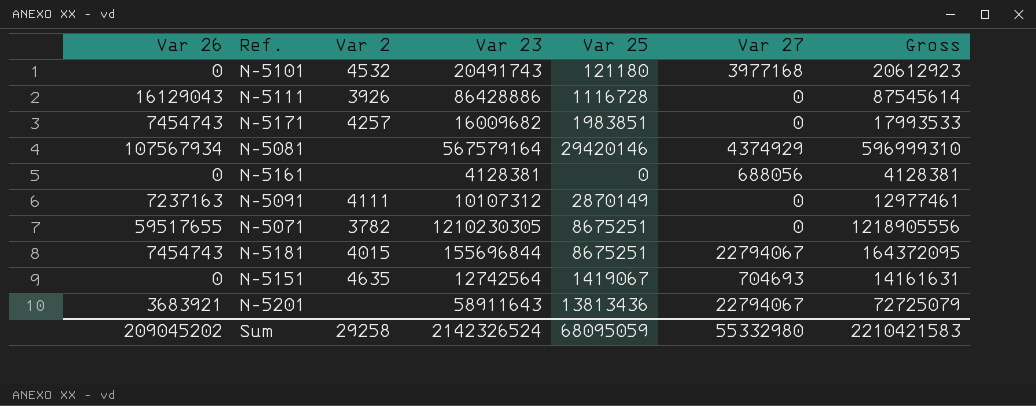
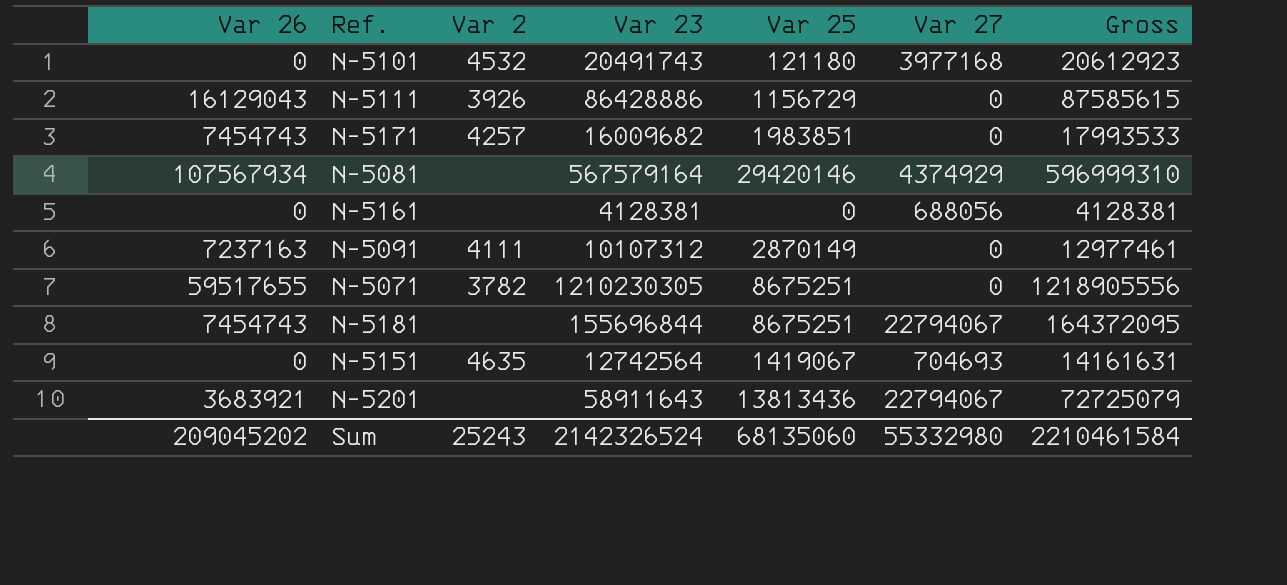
N-5111 | Var 25: 1116728 -> 1156729
N-5111 | Gross: 87545614 -> 87585615
N-5181 | Var 2: 4015 -> none
Sum | Var 2: 29258 -> 25243
Sum | Var 25: 68095059 -> 68135060
Sum | Gross: 2210421583 -> 2210461584

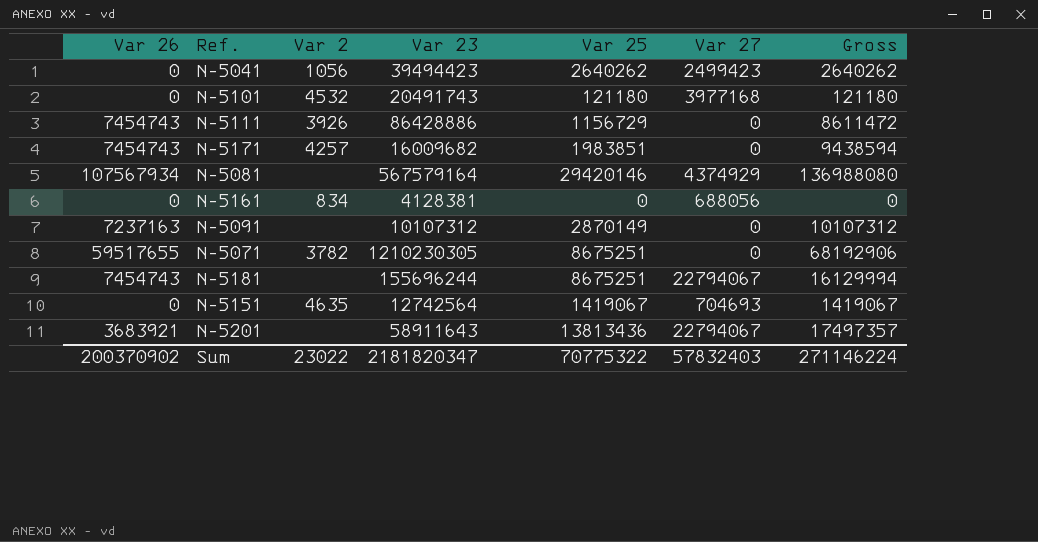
column Gross | formula: [Var 23] + [Var 25] -> [Var 26] + [Var 25]
row N-5041: none -> 0 | 1056 | 39494423 | 2640262 | 2499423 | 2640262
N-5111 | Var 26: 16129043 -> 7454743
N-5161 | Var 2: none -> 834
N-5091 | Var 2: 4111 -> none
N-5181 | Var 23: 155696844 -> 155696244
Sum | Var 26: 209045202 -> 200370902
Sum | Var 2: 25243 -> 23022
Sum | Var 23: 2142326524 -> 2181820347
Sum | Var 25: 68135060 -> 70775322
Sum | Var 27: 55332980 -> 57832403
Sum | Gross: 2210461584 -> 271146224

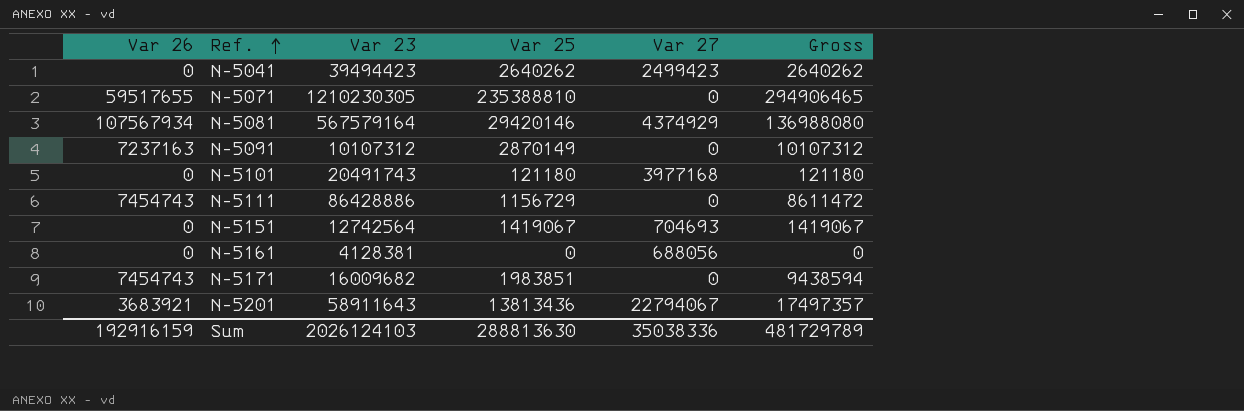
row order: none -> Ref. ascending
column Var 2 | position: 3 -> none
row N-5181: 7454743 | none | 155696244 | 8675251 | 22794067 | 16129994 -> none
N-5071 | Var 25: 8675251 -> 235388810
N-5071 | Gross: 68192906 -> 294906465
Sum | Var 26: 200370902 -> 192916159
Sum | Var 23: 2181820347 -> 2026124103
Sum | Var 25: 70775322 -> 288813630
Sum | Var 27: 57832403 -> 35038336
Sum | Gross: 271146224 -> 481729789

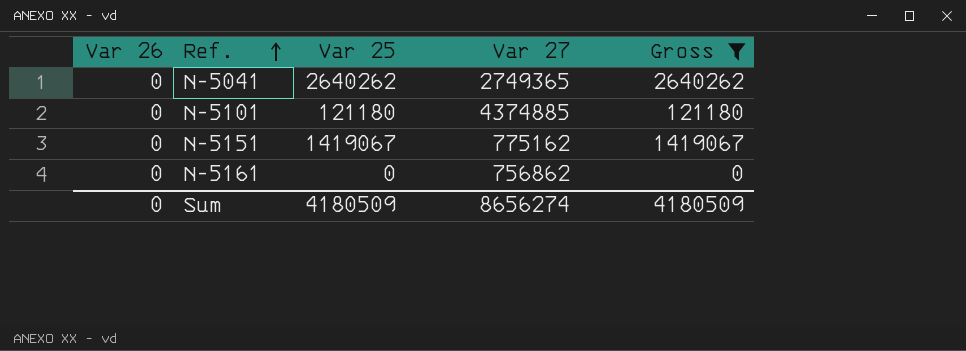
filter: none -> Gross <= 2640262
column Var 23 | position: 3 -> none
N-5041 | Var 27: 2499423 -> 2749365
N-5101 | Var 27: 3977168 -> 4374885
N-5151 | Var 27: 704693 -> 775162
N-5161 | Var 27: 688056 -> 756862
Sum | Var 26: 192916159 -> 0
Sum | Var 25: 288813630 -> 4180509
Sum | Var 27: 35038336 -> 8656274
Sum | Gross: 481729789 -> 4180509

